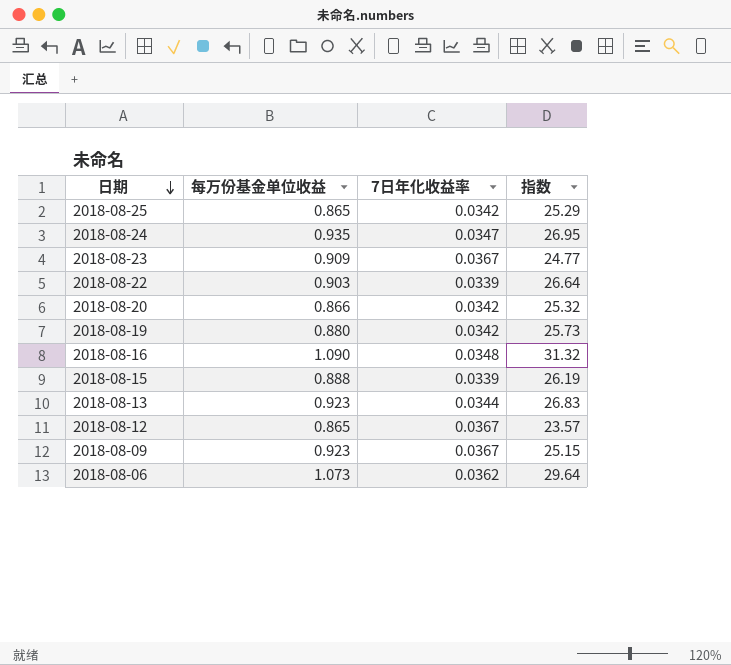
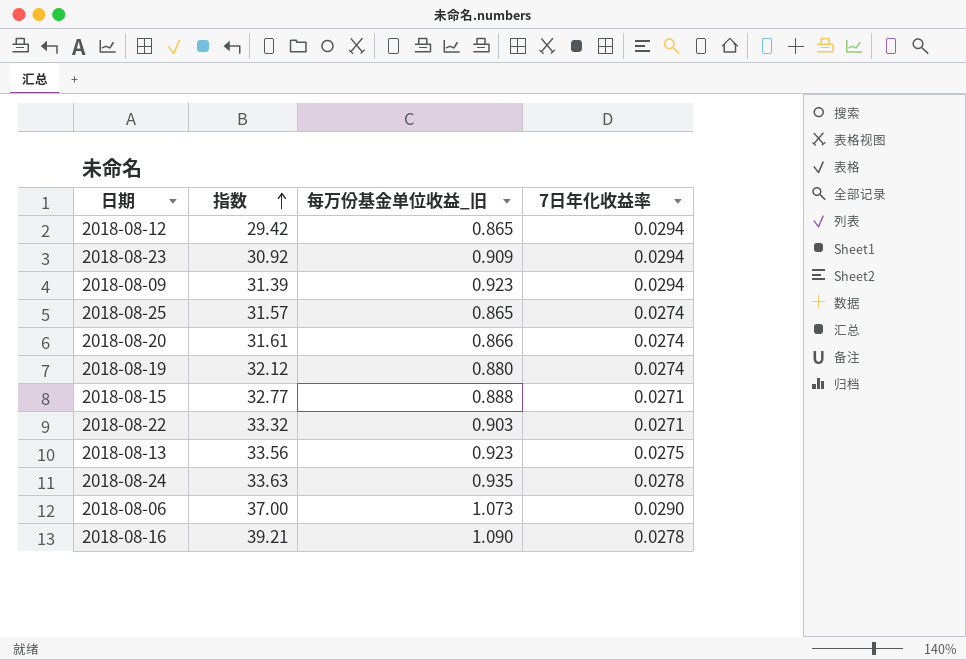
row order: 日期 descending -> 指数 ascending
column 指数 | position: 4 -> 2
column name: 每万份基金单位收益 -> 每万份基金单位收益_旧
2018-08-12 | 指数: 23.57 -> 29.42
2018-08-12 | 7日年化收益率: 0.0367 -> 0.0294
2018-08-23 | 指数: 24.77 -> 30.92
2018-08-23 | 7日年化收益率: 0.0367 -> 0.0294
2018-08-09 | 指数: 25.15 -> 31.39
2018-08-09 | 7日年化收益率: 0.0367 -> 0.0294
2018-08-25 | 指数: 25.29 -> 31.57
2018-08-25 | 7日年化收益率: 0.0342 -> 0.0274
2018-08-20 | 指数: 25.32 -> 31.61
2018-08-20 | 7日年化收益率: 0.0342 -> 0.0274
2018-08-19 | 指数: 25.73 -> 32.12
2018-08-19 | 7日年化收益率: 0.0342 -> 0.0274
2018-08-15 | 指数: 26.19 -> 32.77
2018-08-15 | 7日年化收益率: 0.0339 -> 0.0271
2018-08-22 | 指数: 26.64 -> 33.32
2018-08-22 | 7日年化收益率: 0.0339 -> 0.0271
2018-08-13 | 指数: 26.83 -> 33.56
2018-08-13 | 7日年化收益率: 0.0344 -> 0.0275
2018-08-24 | 指数: 26.95 -> 33.63
2018-08-24 | 7日年化收益率: 0.0347 -> 0.0278
2018-08-06 | 指数: 29.64 -> 37.00
2018-08-06 | 7日年化收益率: 0.0362 -> 0.0290
2018-08-16 | 指数: 31.32 -> 39.21
2018-08-16 | 7日年化收益率: 0.0348 -> 0.0278

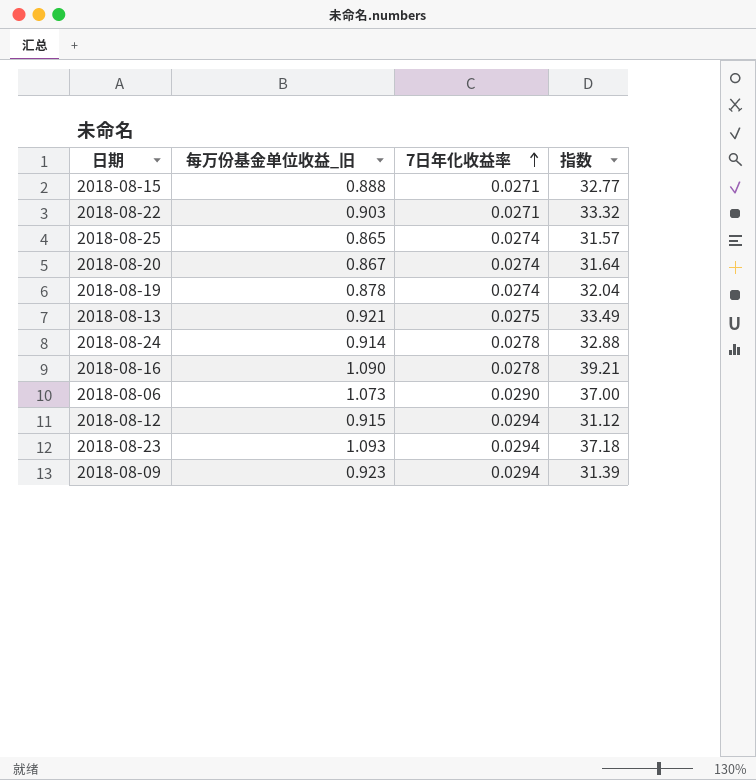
row order: 指数 ascending -> 7日年化收益率 ascending
column 指数 | position: 2 -> 4
2018-08-20 | 每万份基金单位收益_旧: 0.866 -> 0.867
2018-08-20 | 指数: 31.61 -> 31.64
2018-08-19 | 每万份基金单位收益_旧: 0.880 -> 0.878
2018-08-19 | 指数: 32.12 -> 32.04
2018-08-13 | 每万份基金单位收益_旧: 0.923 -> 0.921
2018-08-13 | 指数: 33.56 -> 33.49
2018-08-24 | 每万份基金单位收益_旧: 0.935 -> 0.914
2018-08-24 | 指数: 33.63 -> 32.88
2018-08-12 | 每万份基金单位收益_旧: 0.865 -> 0.915
2018-08-12 | 指数: 29.42 -> 31.12
2018-08-23 | 每万份基金单位收益_旧: 0.909 -> 1.093
2018-08-23 | 指数: 30.92 -> 37.18

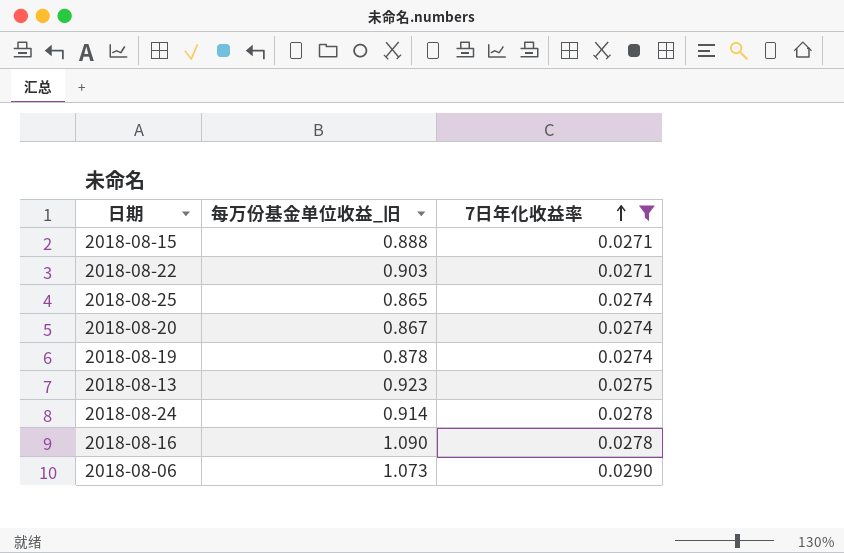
filter: none -> 7日年化收益率 != 0.0294
column 指数 | formula: [每万份基金单位收益_旧] / [7日年化收益率] -> none
2018-08-13 | 每万份基金单位收益_旧: 0.921 -> 0.923

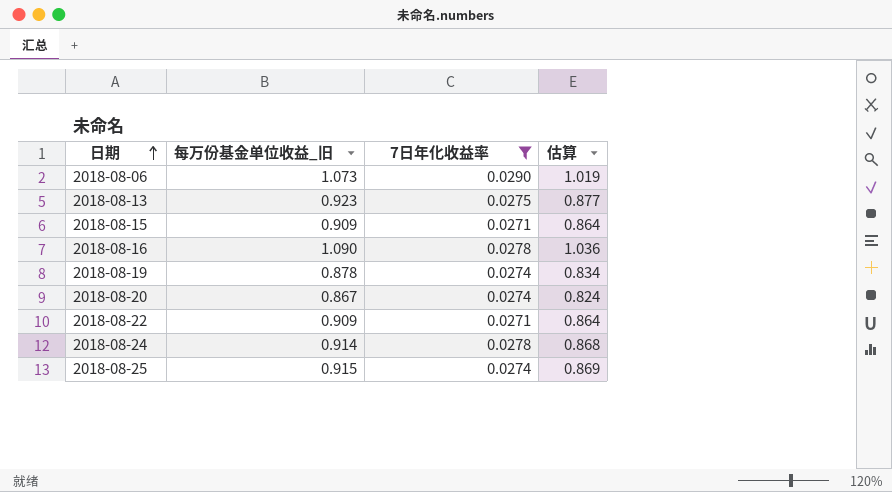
row order: 7日年化收益率 ascending -> 日期 ascending
column 估算 | formula: none -> [每万份基金单位收益_旧] * 0.95
2018-08-15 | 每万份基金单位收益_旧: 0.888 -> 0.909
2018-08-22 | 每万份基金单位收益_旧: 0.903 -> 0.909
2018-08-25 | 每万份基金单位收益_旧: 0.865 -> 0.915

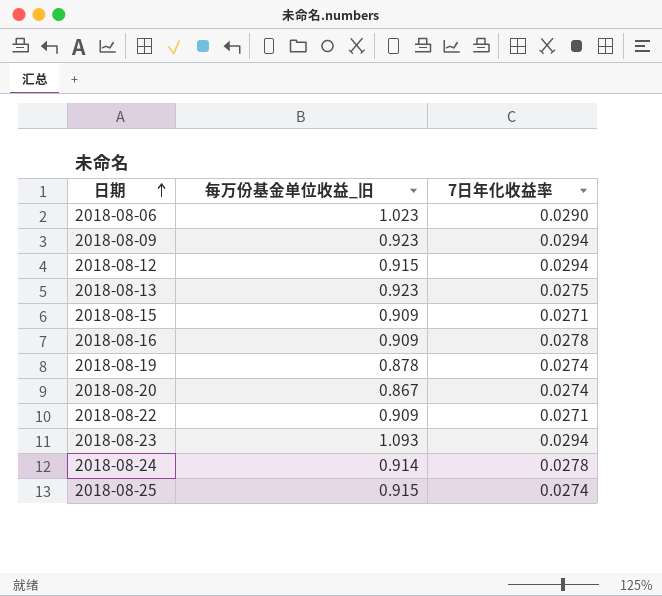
filter: 7日年化收益率 != 0.0294 -> none
column 估算 | formula: [每万份基金单位收益_旧] * 0.95 -> none
2018-08-06 | 每万份基金单位收益_旧: 1.073 -> 1.023
2018-08-16 | 每万份基金单位收益_旧: 1.090 -> 0.909

